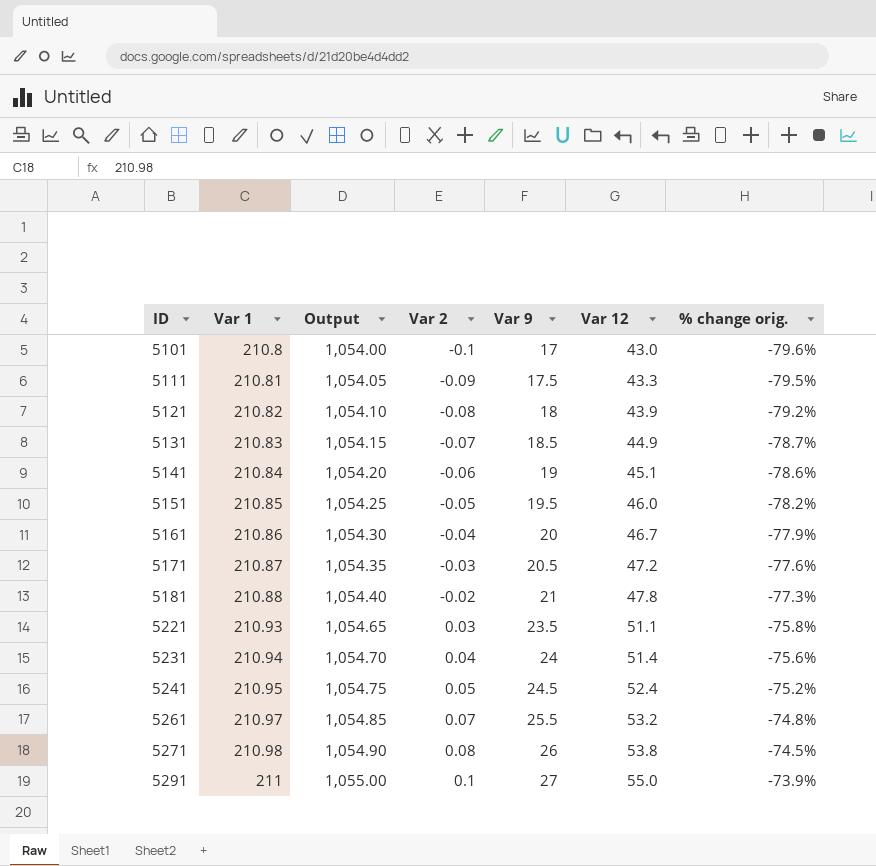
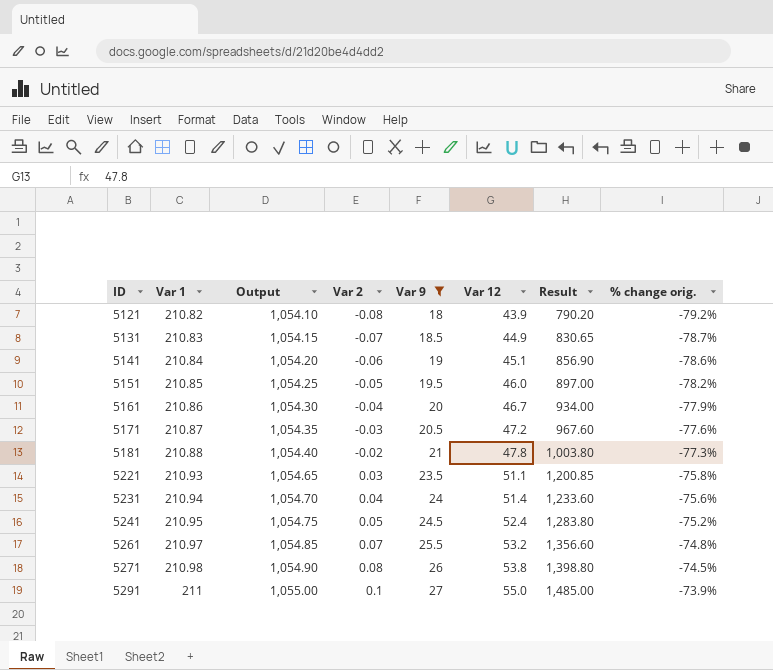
filter: none -> Var 9 >= 18
column Result | formula: none -> [Var 9] * [Var 12]

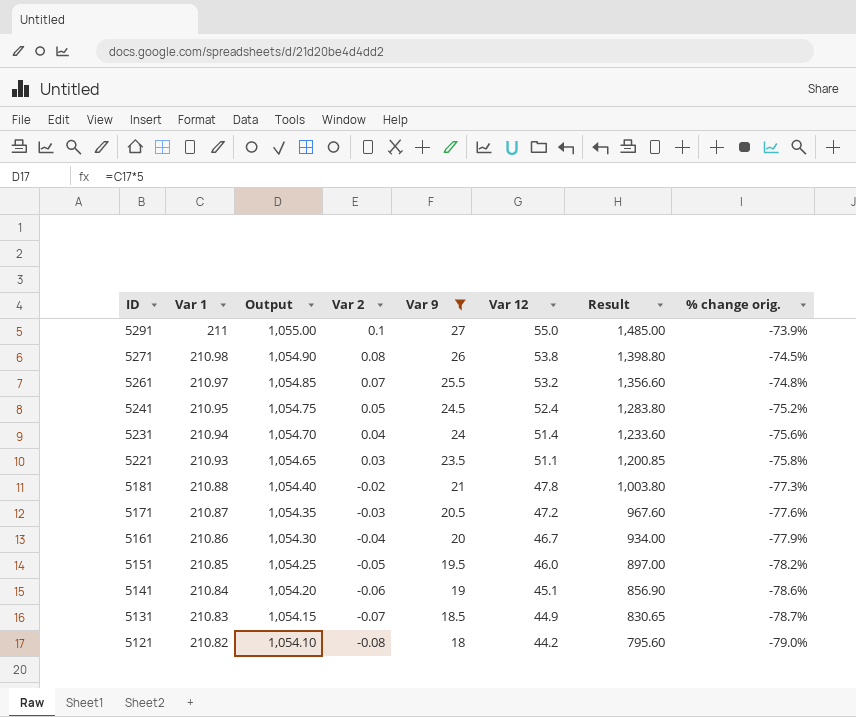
row order: ID ascending -> ID descending
5121 | Var 12: 43.9 -> 44.2
5121 | Result: 790.20 -> 795.60
5121 | % change orig.: -79.2% -> -79.0%

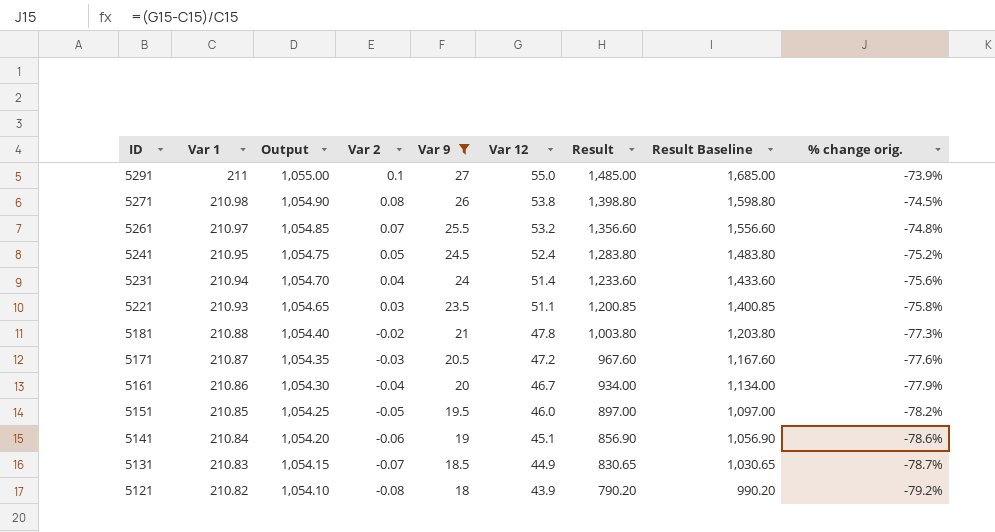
column Result Baseline | formula: none -> [Result] + 200
5121 | Var 12: 44.2 -> 43.9
5121 | Result: 795.60 -> 790.20
5121 | % change orig.: -79.0% -> -79.2%

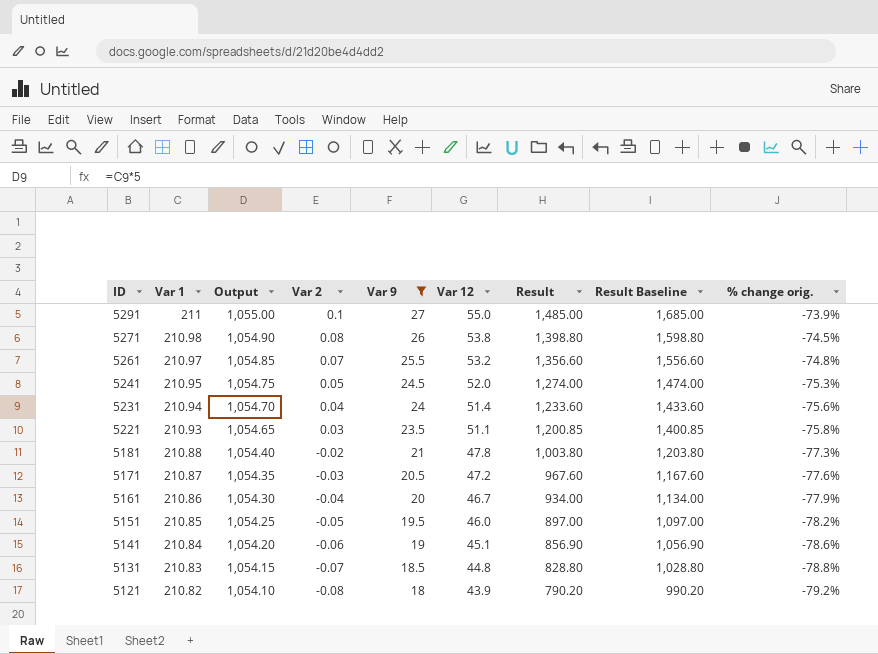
5241 | Var 12: 52.4 -> 52.0
5241 | Result: 1,283.80 -> 1,274.00
5241 | Result Baseline: 1,483.80 -> 1,474.00
5241 | % change orig.: -75.2% -> -75.3%
5131 | Var 12: 44.9 -> 44.8
5131 | Result: 830.65 -> 828.80
5131 | Result Baseline: 1,030.65 -> 1,028.80
5131 | % change orig.: -78.7% -> -78.8%

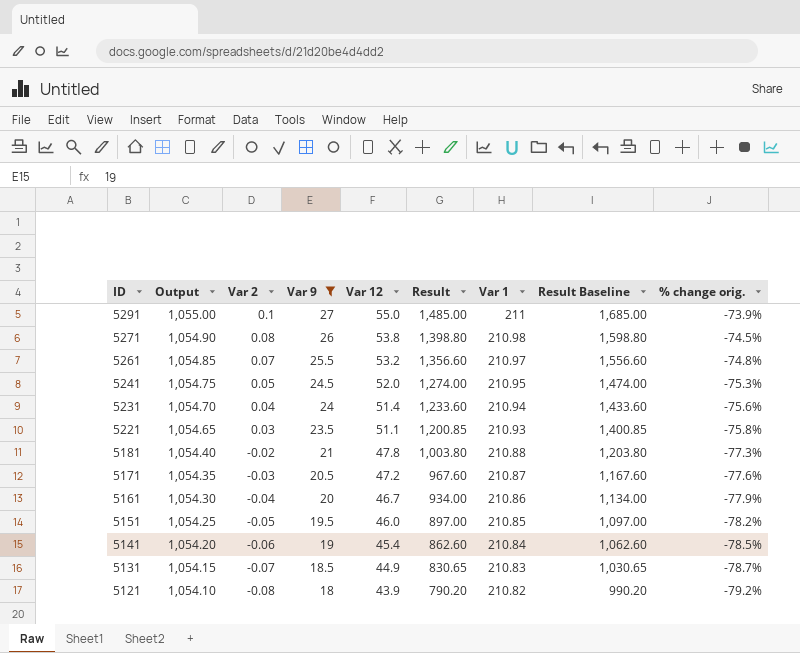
column Var 1 | position: 2 -> 7
5141 | Var 12: 45.1 -> 45.4
5141 | Result: 856.90 -> 862.60
5141 | Result Baseline: 1,056.90 -> 1,062.60
5141 | % change orig.: -78.6% -> -78.5%
5131 | Var 12: 44.8 -> 44.9
5131 | Result: 828.80 -> 830.65
5131 | Result Baseline: 1,028.80 -> 1,030.65
5131 | % change orig.: -78.8% -> -78.7%

